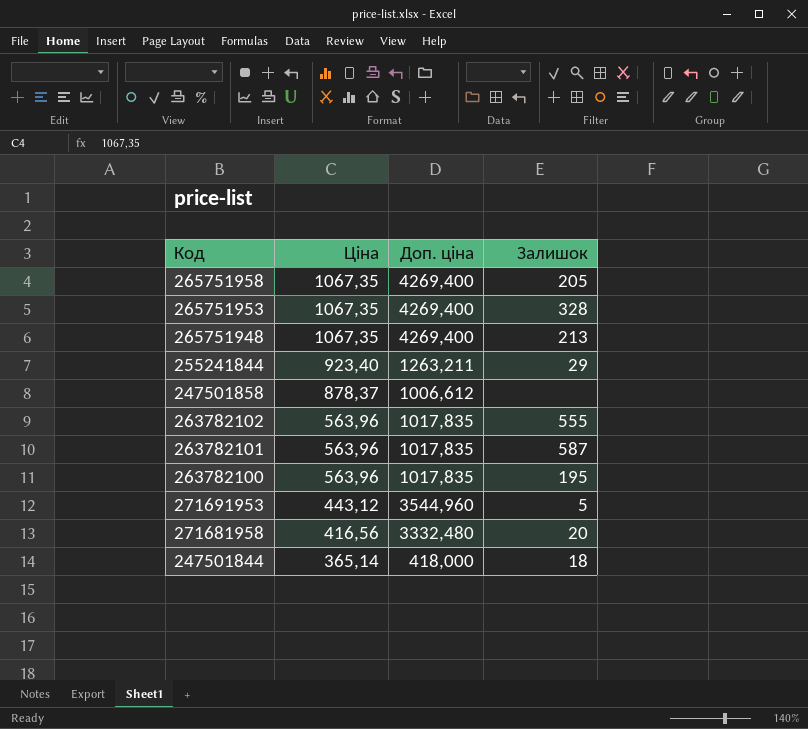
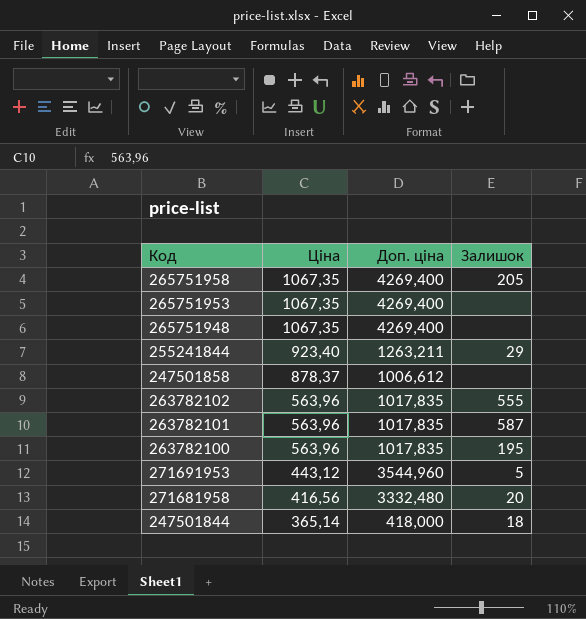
265751953 | Залишок: 328 -> none
265751948 | Залишок: 213 -> none

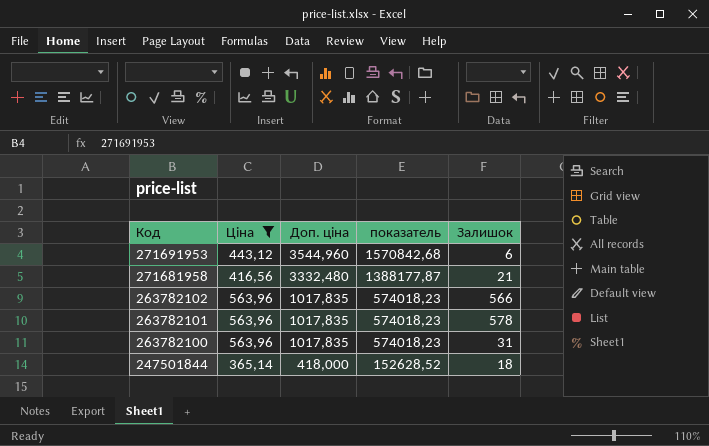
filter: none -> Ціна <= 563,96
row order: Ціна descending -> Код descending
column показатель | formula: none -> [Ціна] * [Доп. ціна]
271691953 | Залишок: 5 -> 6
271681958 | Залишок: 20 -> 21
263782102 | Залишок: 555 -> 566
263782101 | Залишок: 587 -> 578
263782100 | Залишок: 195 -> 31

